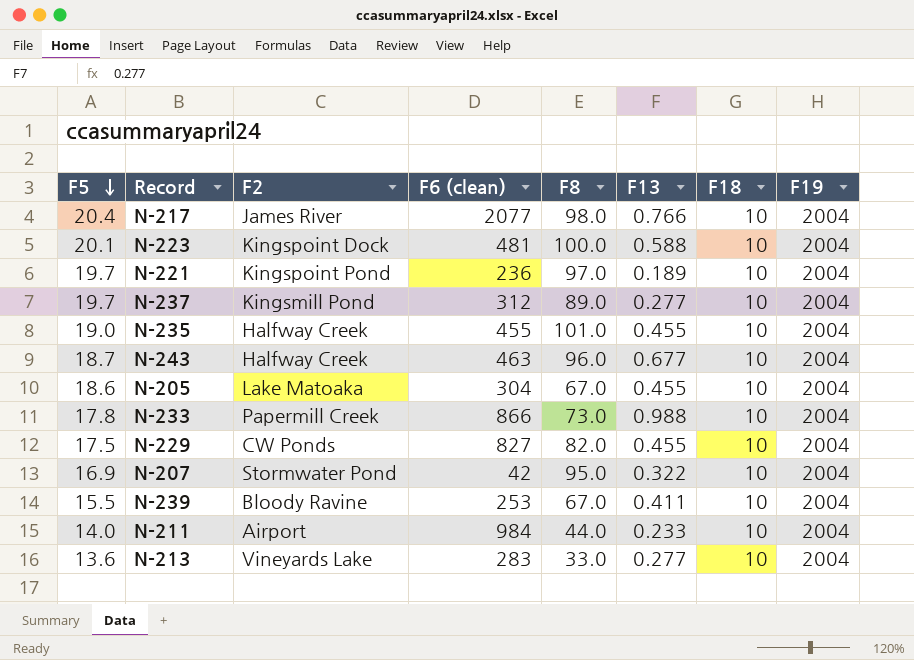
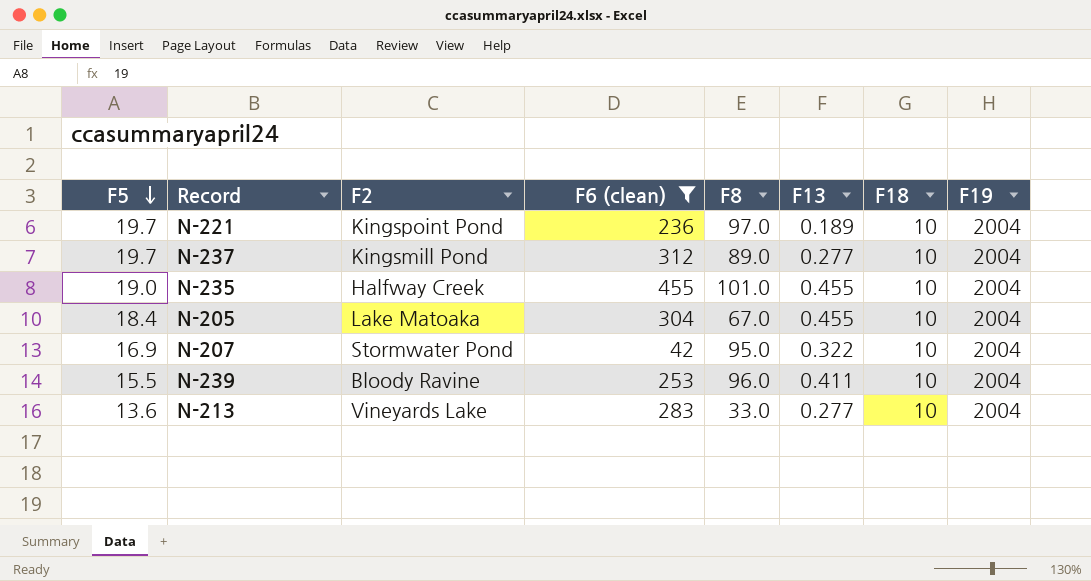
filter: none -> F6 (clean) <= 455
N-205 | F5: 18.6 -> 18.4
N-239 | F8: 67.0 -> 96.0

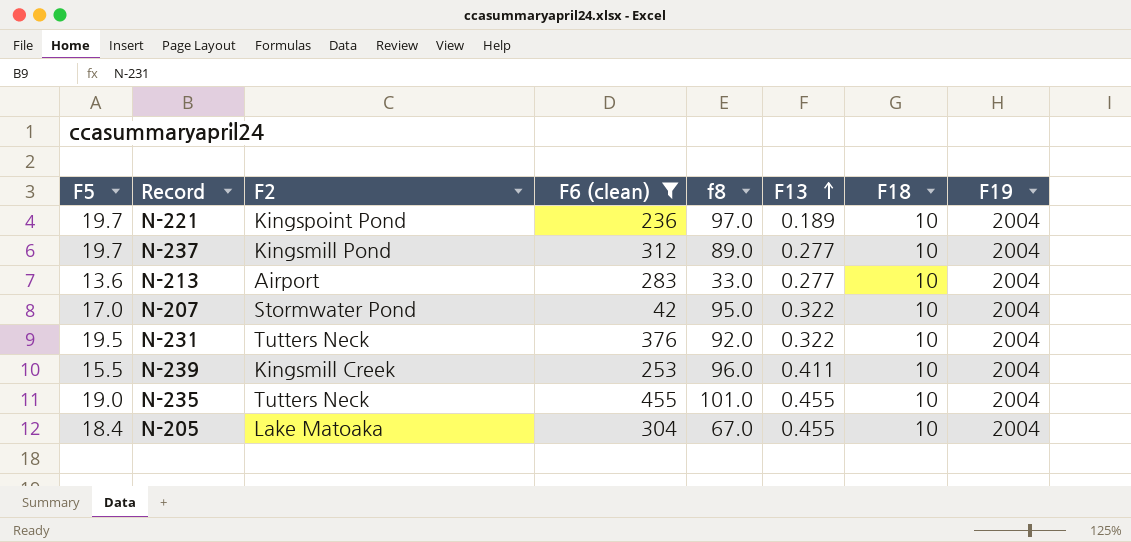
row order: F5 descending -> F13 ascending
column name: F8 -> f8
N-213 | F2: Vineyards Lake -> Airport
N-207 | F5: 16.9 -> 17.0
row N-231: none -> 19.5 | Tutters Neck | 376 | 92.0 | 0.322 | 10 | 2004
N-239 | F2: Bloody Ravine -> Kingsmill Creek
N-235 | F2: Halfway Creek -> Tutters Neck

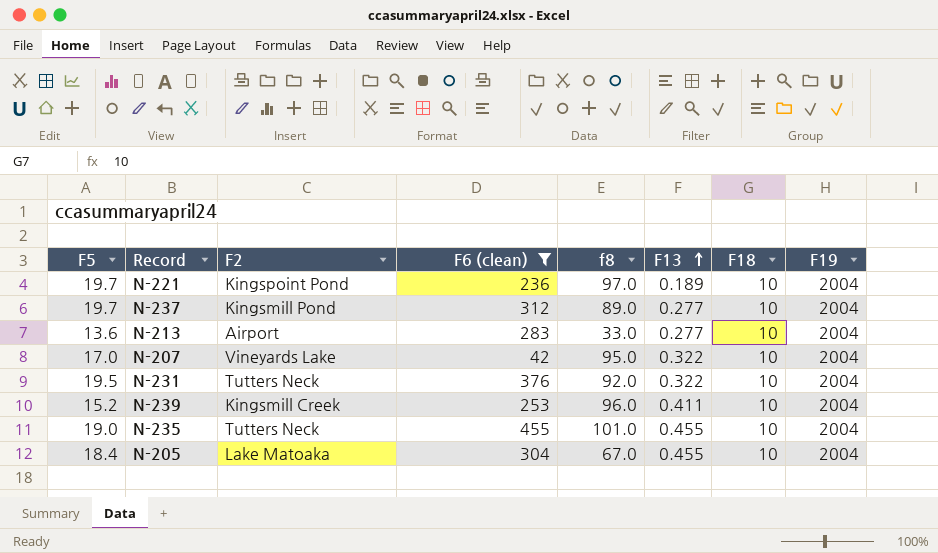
N-207 | F2: Stormwater Pond -> Vineyards Lake
N-239 | F5: 15.5 -> 15.2

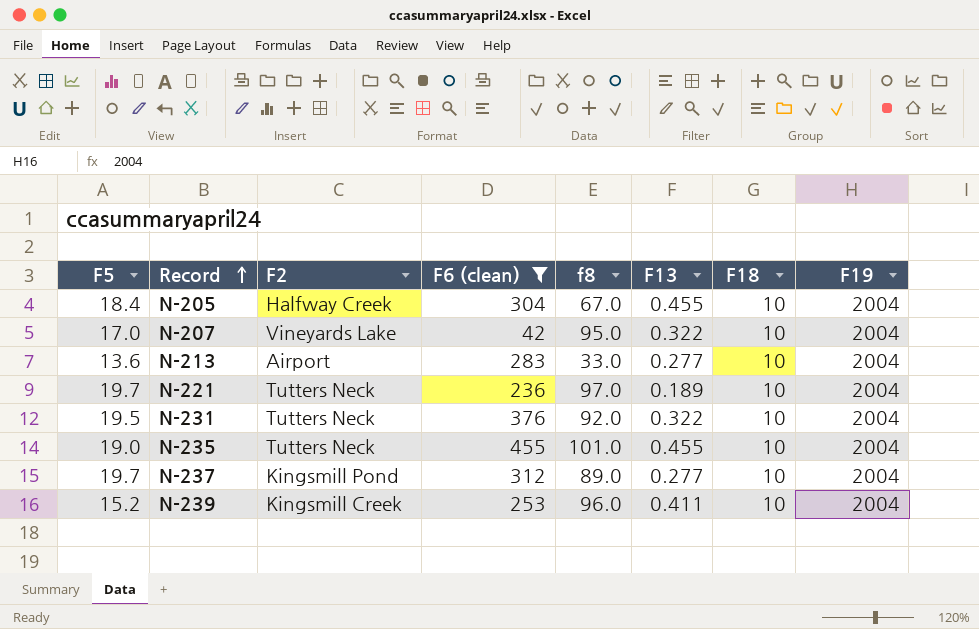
row order: F13 ascending -> Record ascending
N-205 | F2: Lake Matoaka -> Halfway Creek
N-221 | F2: Kingspoint Pond -> Tutters Neck

